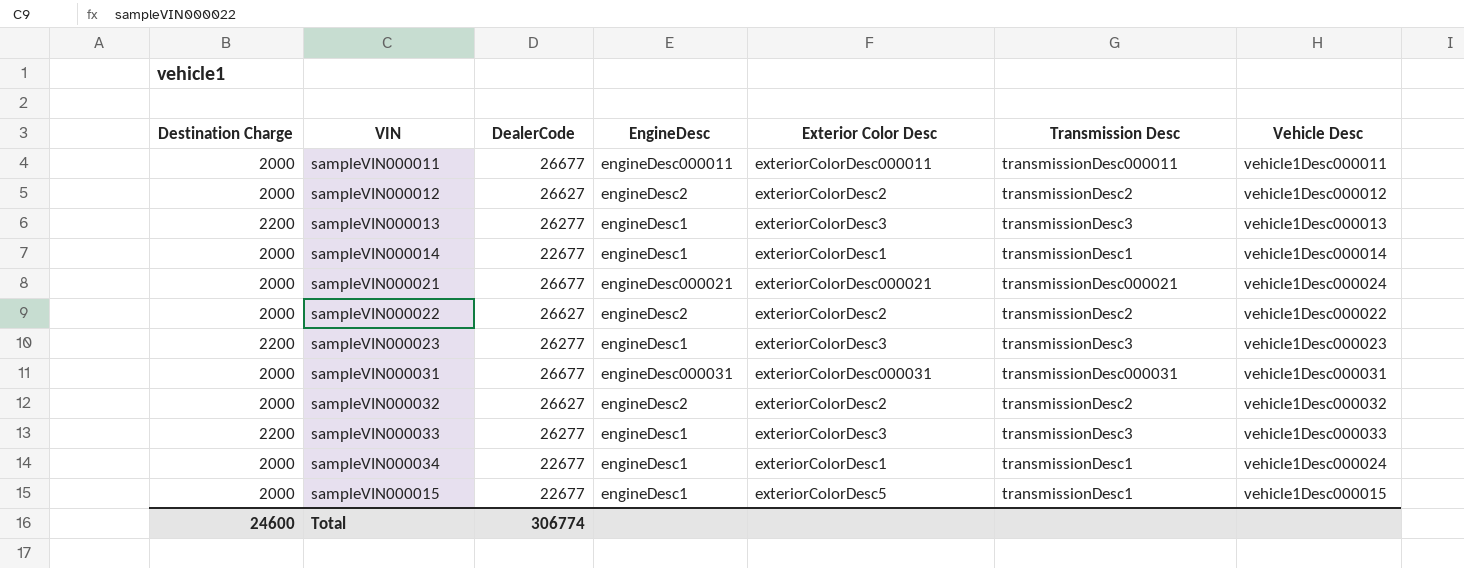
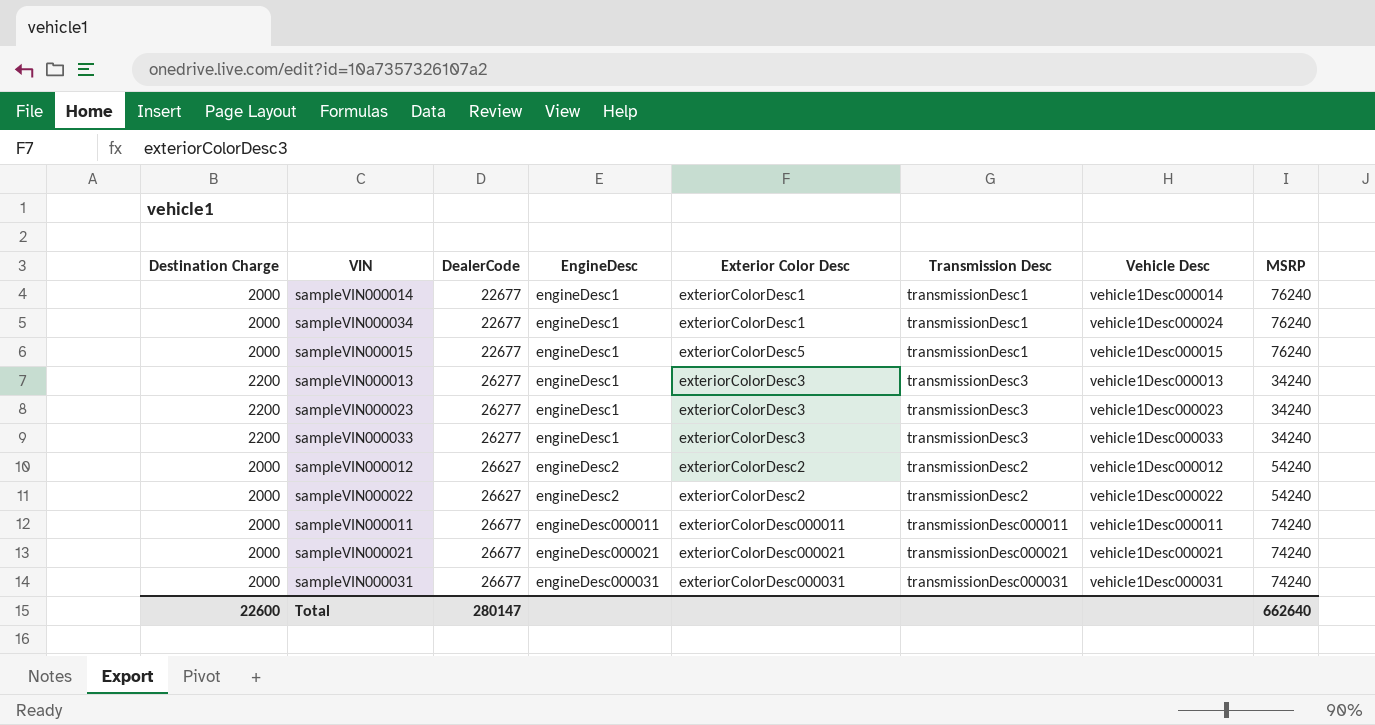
row order: none -> DealerCode ascending
column MSRP | position: none -> 8
row sampleVIN000032: 2000 | 26627 | engineDesc2 | exteriorColorDesc2 | transmissionDesc2 | vehicle1Desc000032 -> none
sampleVIN000021 | Vehicle Desc: vehicle1Desc000024 -> vehicle1Desc000021
Total | Destination Charge: 24600 -> 22600
Total | DealerCode: 306774 -> 280147

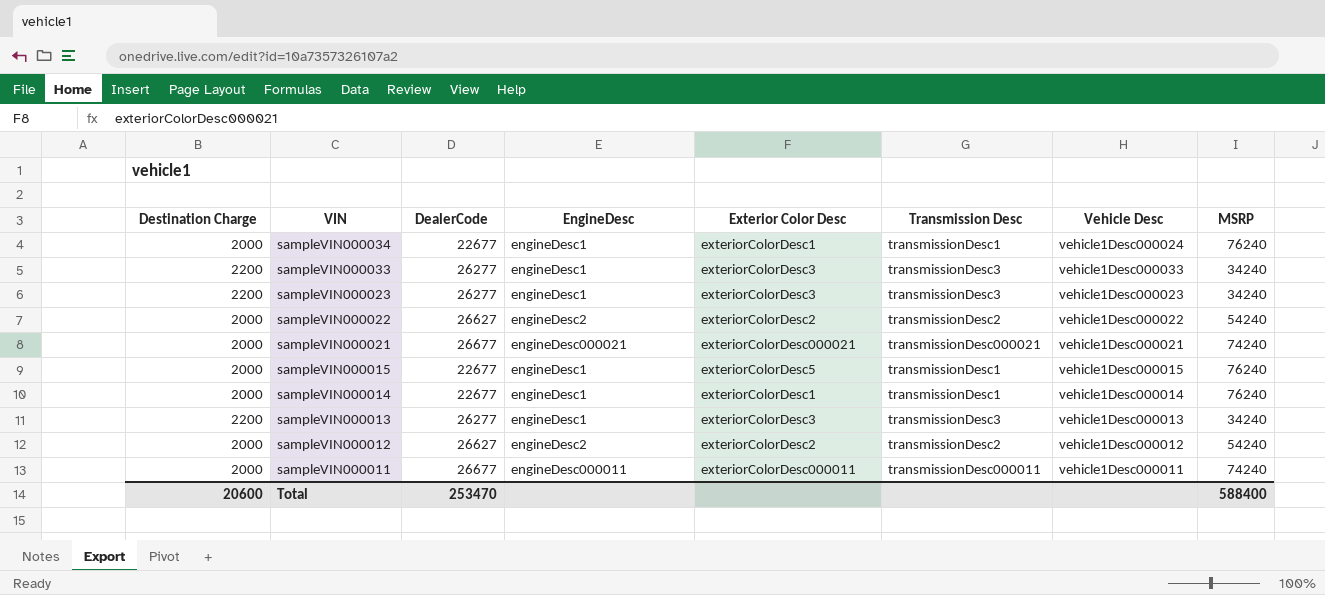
row order: DealerCode ascending -> VIN descending
row sampleVIN000031: 2000 | 26677 | engineDesc000031 | exteriorColorDesc000031 | transmissionDesc000031 | vehicle1Desc000031 | 74240 -> none
Total | Destination Charge: 22600 -> 20600
Total | DealerCode: 280147 -> 253470
Total | MSRP: 662640 -> 588400

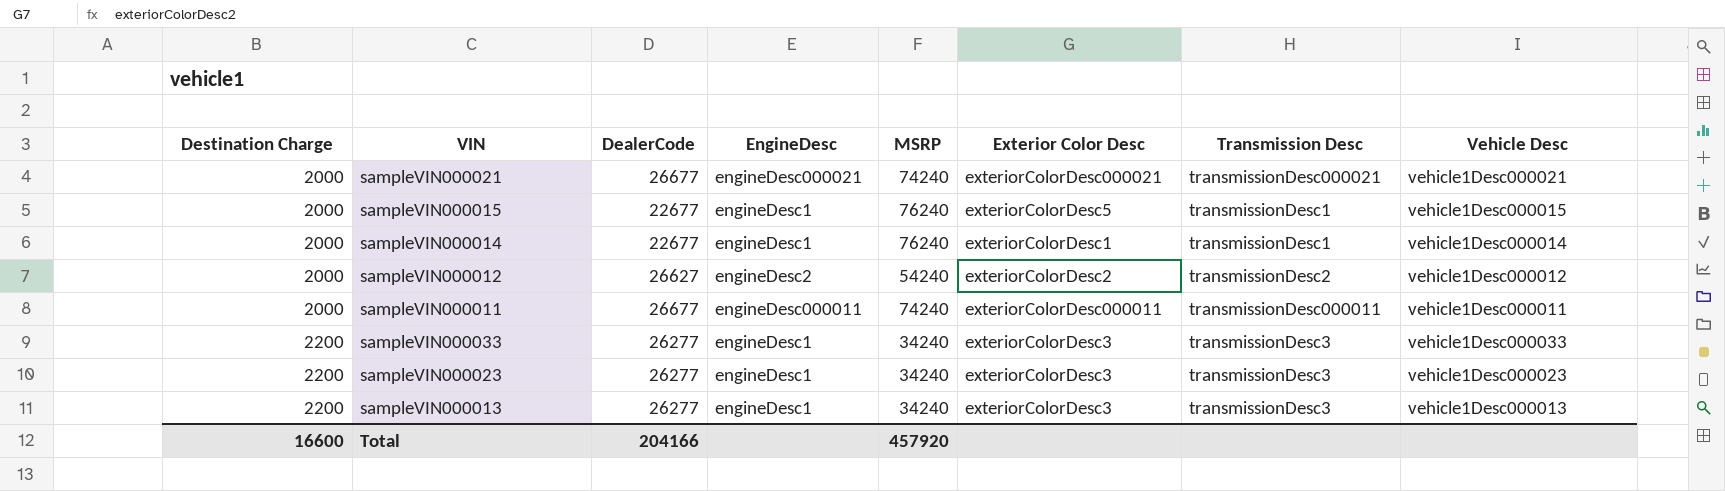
row order: VIN descending -> Destination Charge ascending
column MSRP | position: 8 -> 5
row sampleVIN000034: 2000 | 22677 | engineDesc1 | exteriorColorDesc1 | transmissionDesc1 | vehicle1Desc000024 | 76240 -> none
row sampleVIN000022: 2000 | 26627 | engineDesc2 | exteriorColorDesc2 | transmissionDesc2 | vehicle1Desc000022 | 54240 -> none
Total | Destination Charge: 20600 -> 16600
Total | DealerCode: 253470 -> 204166
Total | MSRP: 588400 -> 457920

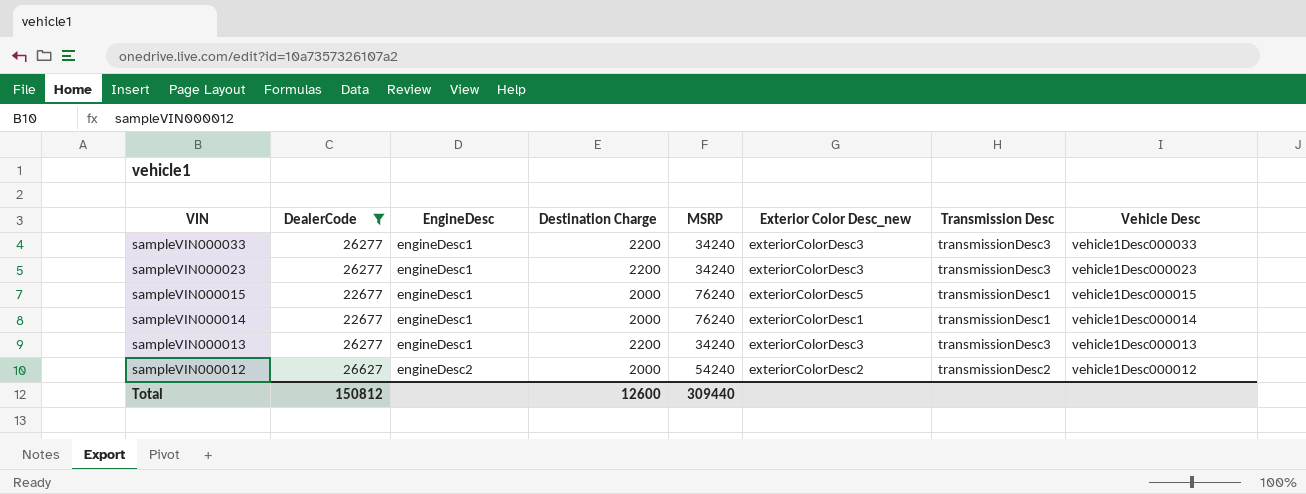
filter: none -> DealerCode != 26677
row order: Destination Charge ascending -> VIN descending
column Destination Charge | position: 1 -> 4
column name: Exterior Color Desc -> Exterior Color Desc_new
Total | DealerCode: 204166 -> 150812
Total | Destination Charge: 16600 -> 12600
Total | MSRP: 457920 -> 309440

